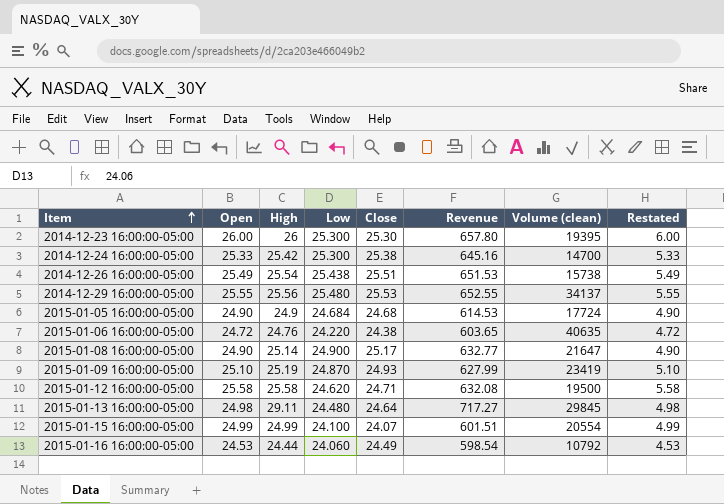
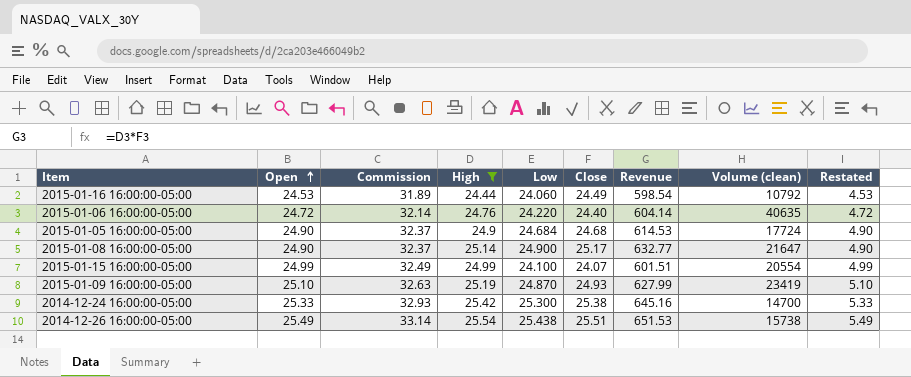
filter: none -> High <= 25.54
row order: Item ascending -> Open ascending
column Commission | formula: none -> [Open] * 1.3
2015-01-06 16:00:00-05:00 | Close: 24.38 -> 24.40
2015-01-06 16:00:00-05:00 | Revenue: 603.65 -> 604.14

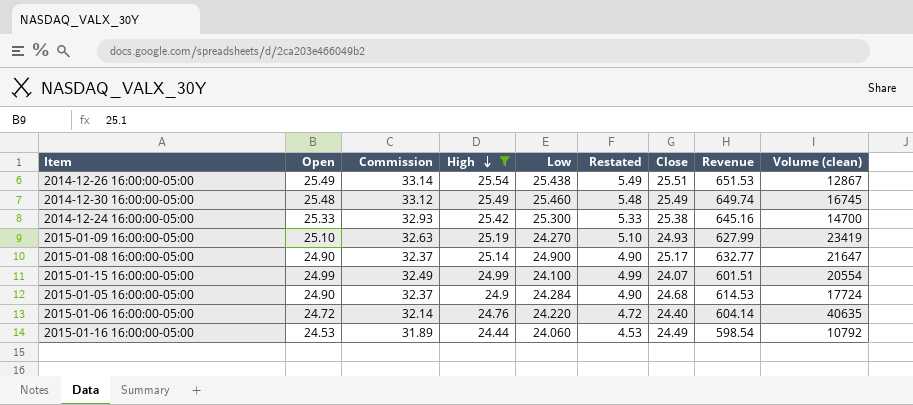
row order: Open ascending -> High descending
column Restated | position: 9 -> 6
2014-12-26 16:00:00-05:00 | Volume (clean): 15738 -> 12867
row 2014-12-30 16:00:00-05:00: none -> 25.48 | 33.12 | 25.49 | 25.460 | 5.48 | 25.49 | 649.74 | 16745
2015-01-09 16:00:00-05:00 | Low: 24.870 -> 24.270
2015-01-05 16:00:00-05:00 | Low: 24.684 -> 24.284

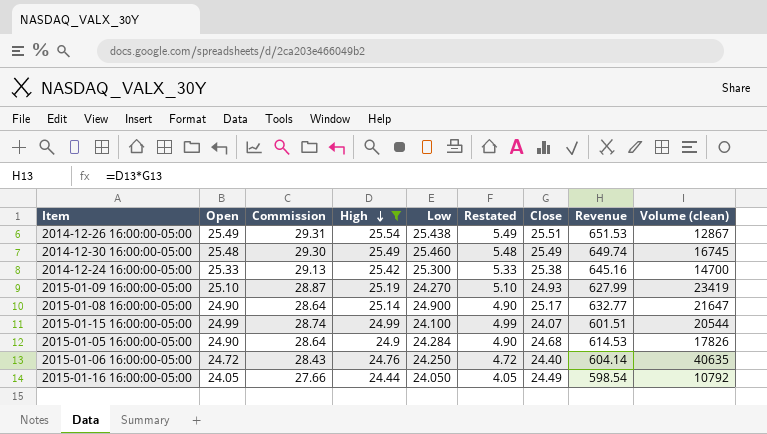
column Commission | formula: [Open] * 1.3 -> [Open] * 1.15
2015-01-15 16:00:00-05:00 | Volume (clean): 20554 -> 20544
2015-01-05 16:00:00-05:00 | Volume (clean): 17724 -> 17826
2015-01-06 16:00:00-05:00 | Low: 24.220 -> 24.250
2015-01-16 16:00:00-05:00 | Open: 24.53 -> 24.05
2015-01-16 16:00:00-05:00 | Low: 24.060 -> 24.050
2015-01-16 16:00:00-05:00 | Restated: 4.53 -> 4.05

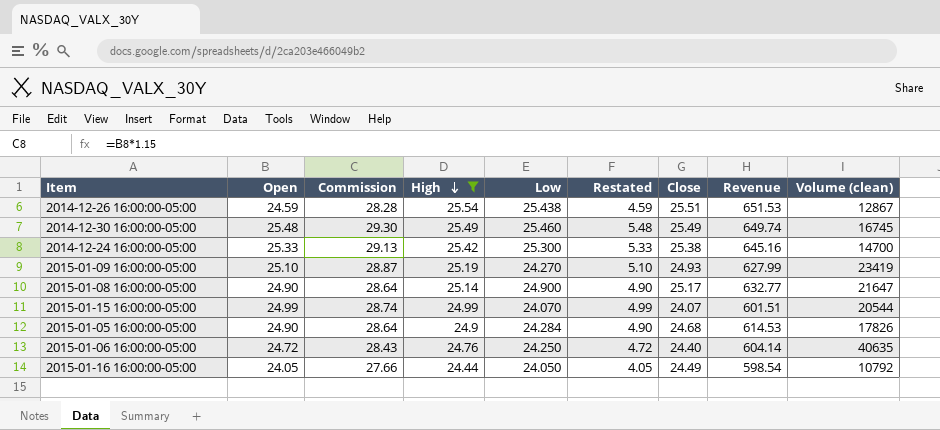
2014-12-26 16:00:00-05:00 | Open: 25.49 -> 24.59
2014-12-26 16:00:00-05:00 | Commission: 29.31 -> 28.28
2014-12-26 16:00:00-05:00 | Restated: 5.49 -> 4.59
2015-01-15 16:00:00-05:00 | Low: 24.100 -> 24.070

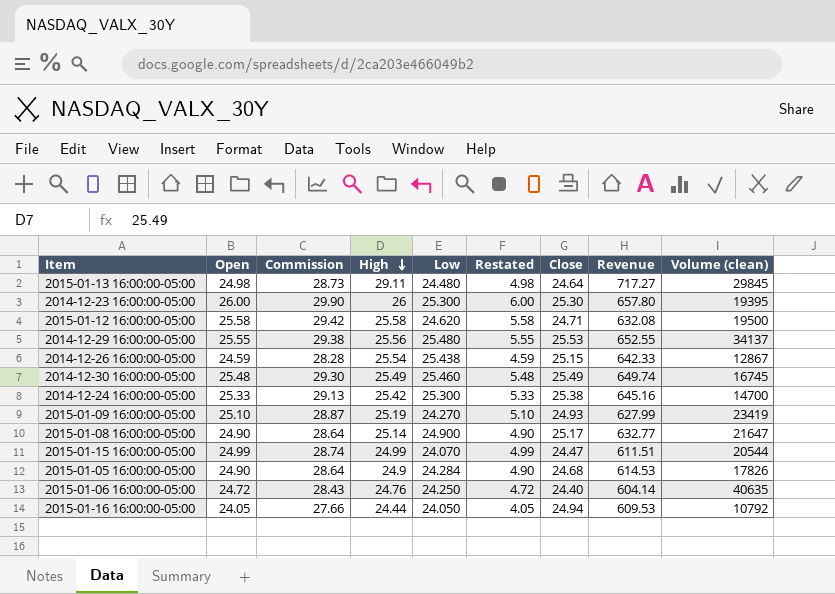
filter: High <= 25.54 -> none
2014-12-26 16:00:00-05:00 | Close: 25.51 -> 25.15
2014-12-26 16:00:00-05:00 | Revenue: 651.53 -> 642.33
2015-01-15 16:00:00-05:00 | Close: 24.07 -> 24.47
2015-01-15 16:00:00-05:00 | Revenue: 601.51 -> 611.51
2015-01-16 16:00:00-05:00 | Close: 24.49 -> 24.94
2015-01-16 16:00:00-05:00 | Revenue: 598.54 -> 609.53

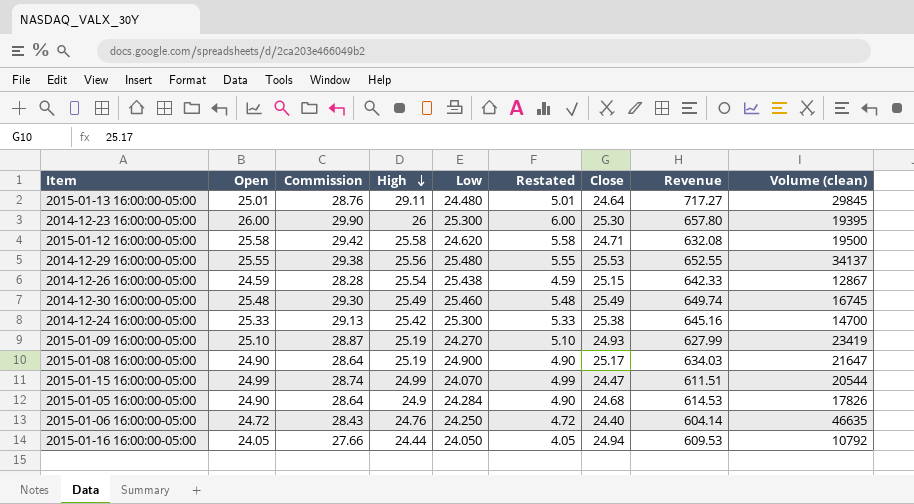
2015-01-13 16:00:00-05:00 | Open: 24.98 -> 25.01
2015-01-13 16:00:00-05:00 | Commission: 28.73 -> 28.76
2015-01-13 16:00:00-05:00 | Restated: 4.98 -> 5.01
2015-01-08 16:00:00-05:00 | High: 25.14 -> 25.19
2015-01-08 16:00:00-05:00 | Revenue: 632.77 -> 634.03
2015-01-06 16:00:00-05:00 | Volume (clean): 40635 -> 46635

